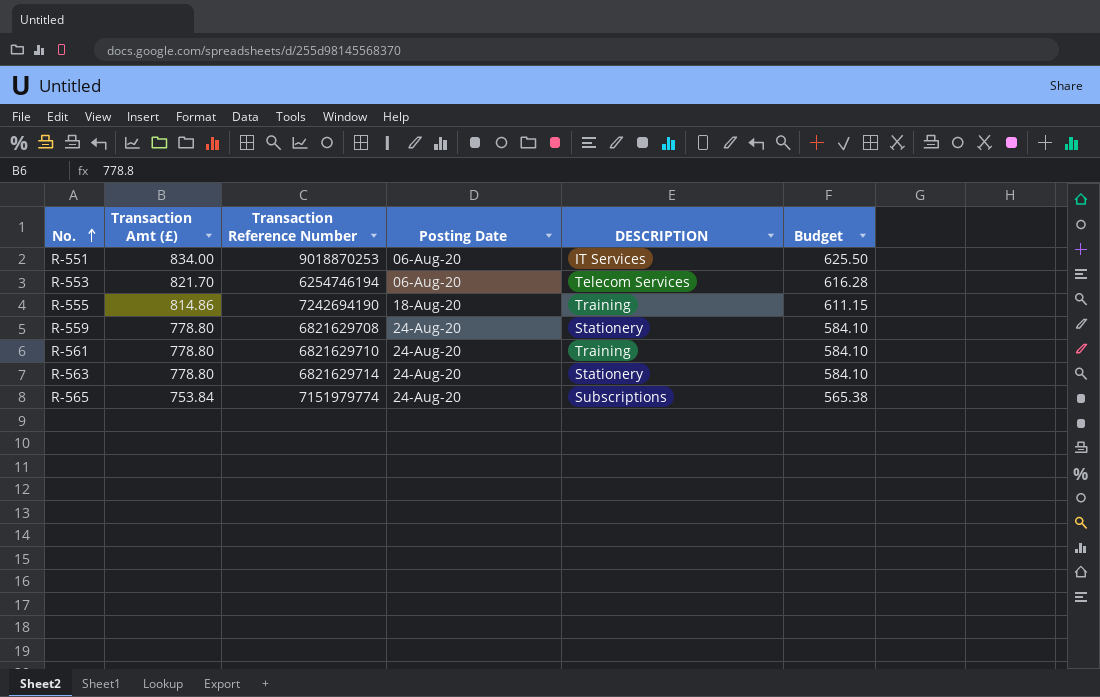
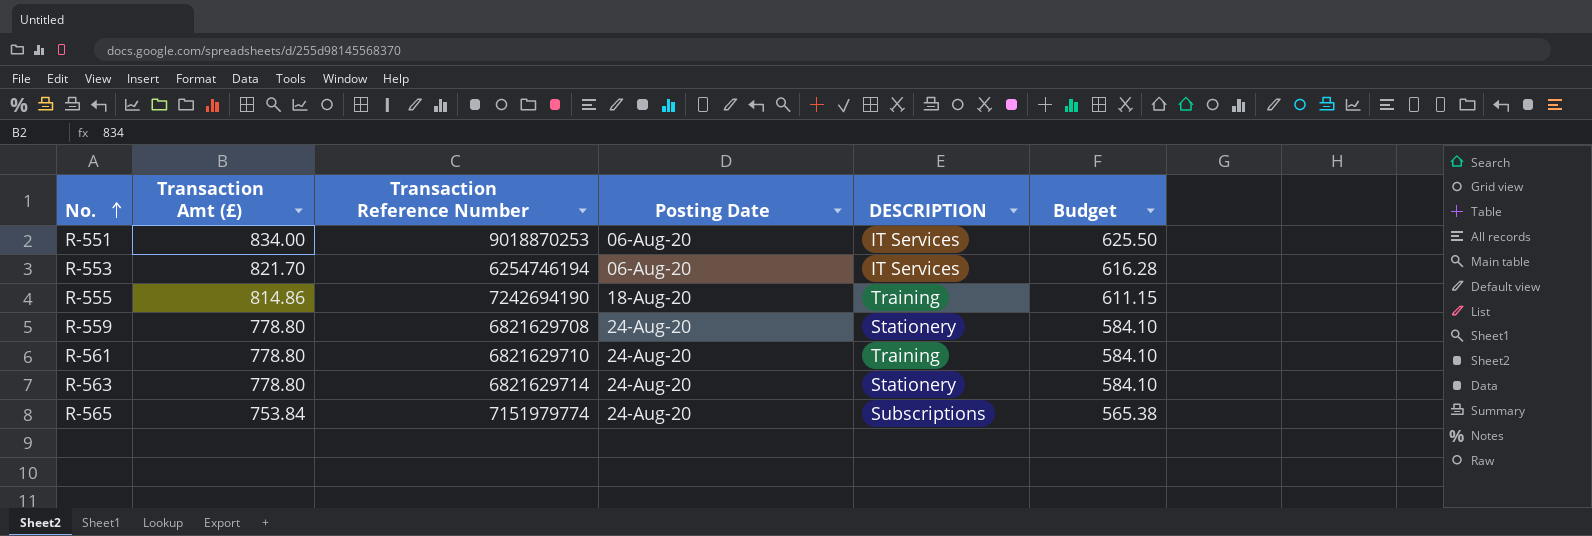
R-553 | DESCRIPTION: Telecom Services -> IT Services

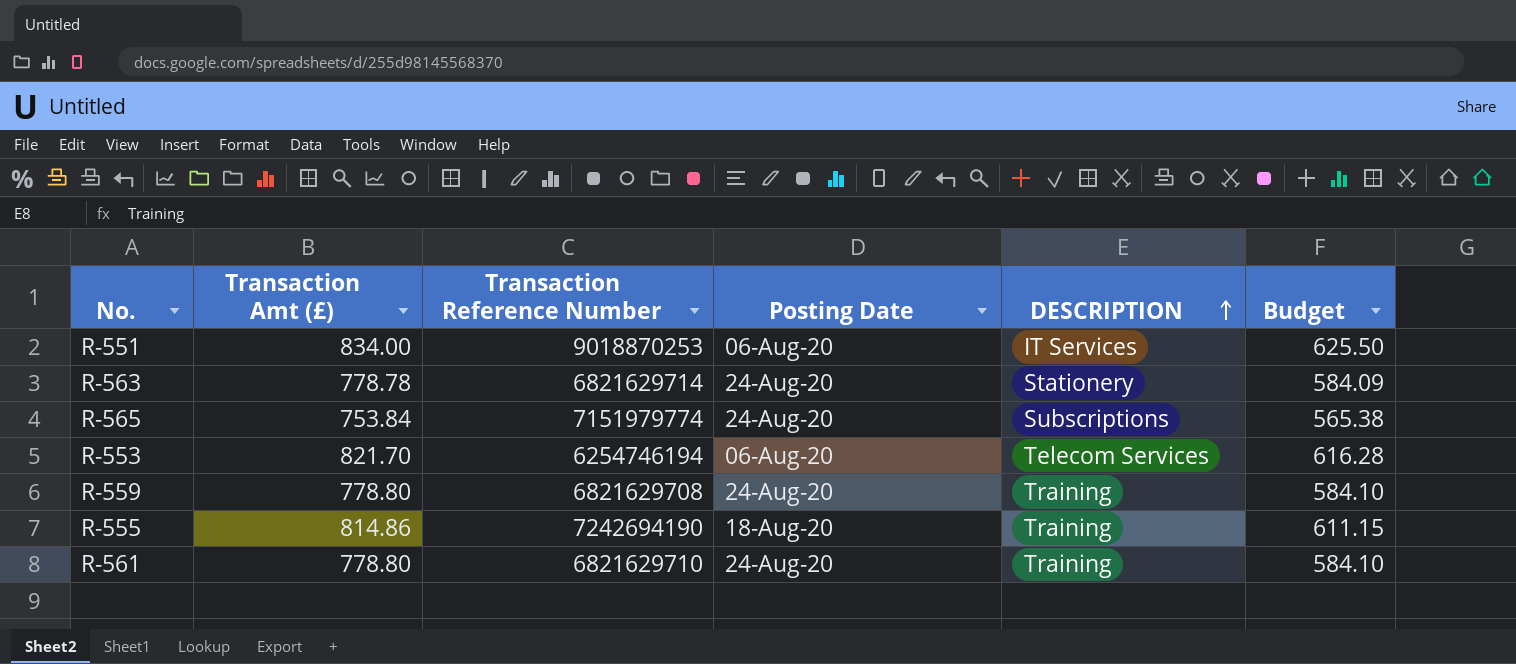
row order: No. ascending -> DESCRIPTION ascending
R-563 | Transaction Amt (£): 778.80 -> 778.78
R-563 | Budget: 584.10 -> 584.09
R-553 | DESCRIPTION: IT Services -> Telecom Services
R-559 | DESCRIPTION: Stationery -> Training

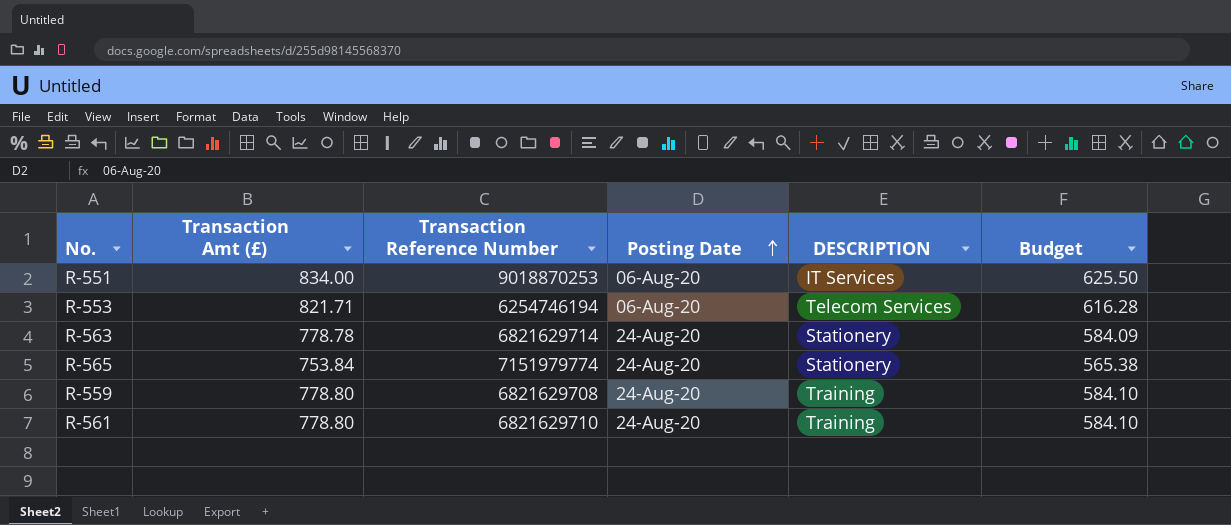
row order: DESCRIPTION ascending -> Posting Date ascending
row R-555: 814.86 | 7242694190 | 18-Aug-20 | Training | 611.15 -> none
R-553 | Transaction Amt (£): 821.70 -> 821.71
R-565 | DESCRIPTION: Subscriptions -> Stationery

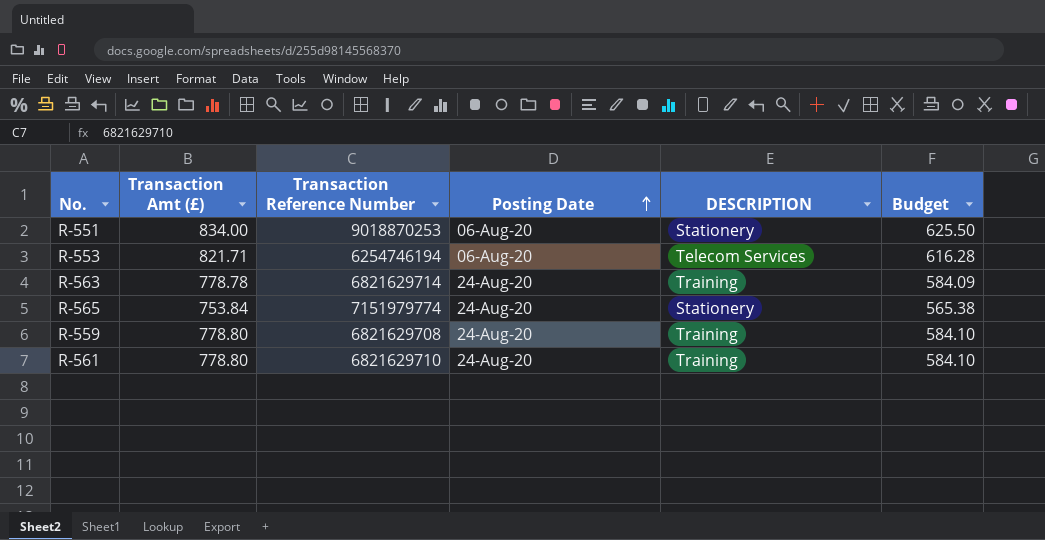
R-551 | DESCRIPTION: IT Services -> Stationery
R-563 | DESCRIPTION: Stationery -> Training

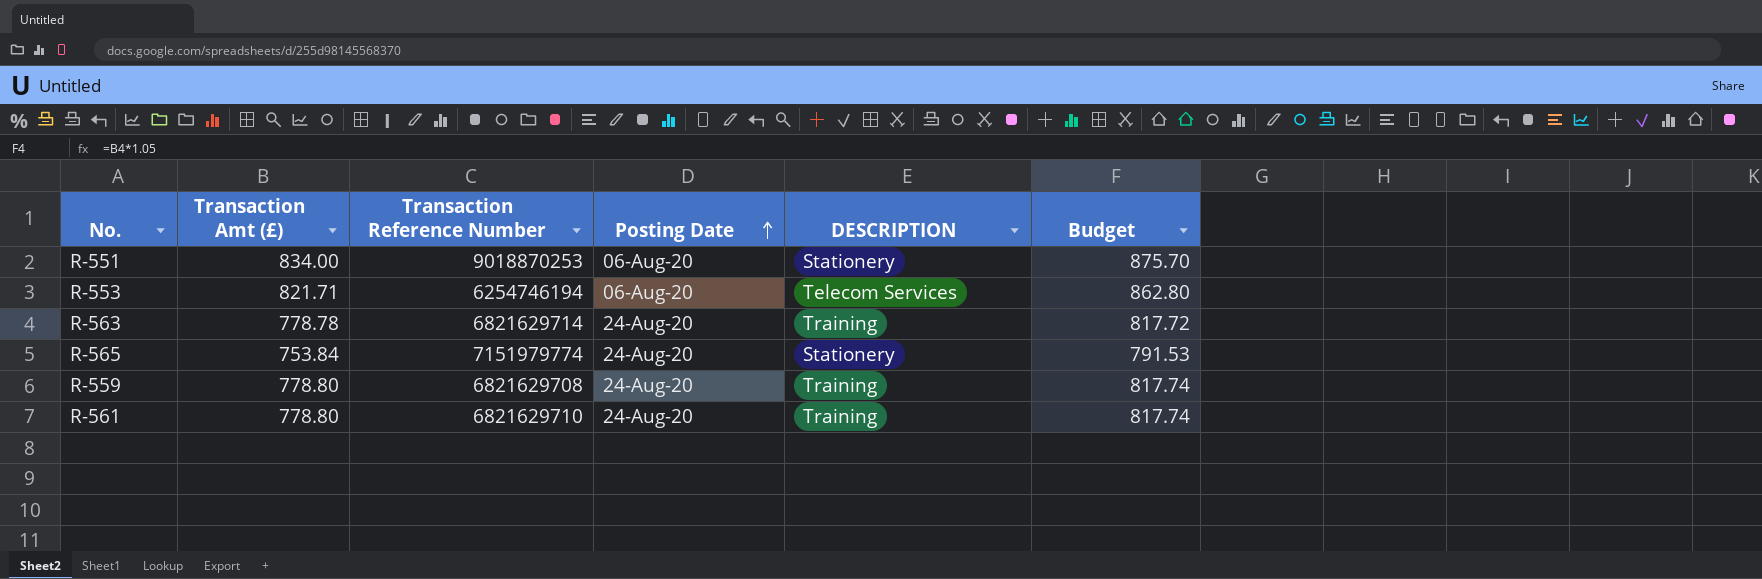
column Budget | formula: [Transaction Amt (£)] * 0.75 -> [Transaction Amt (£)] * 1.05

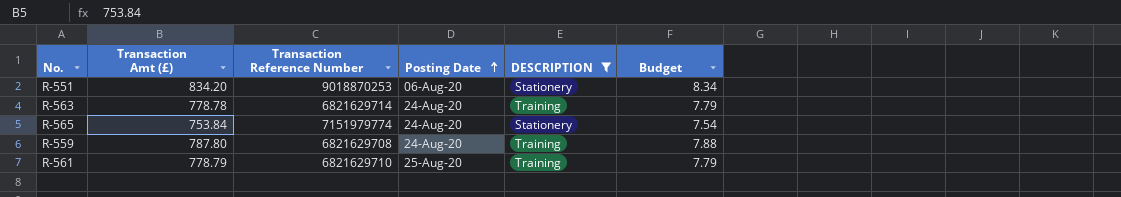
filter: none -> DESCRIPTION != Telecom Services
column Budget | formula: [Transaction Amt (£)] * 1.05 -> [Transaction Amt (£)] * 0.01
R-551 | Transaction Amt (£): 834.00 -> 834.20
R-559 | Transaction Amt (£): 778.80 -> 787.80
R-561 | Transaction Amt (£): 778.80 -> 778.79
R-561 | Posting Date: 24-Aug-20 -> 25-Aug-20

